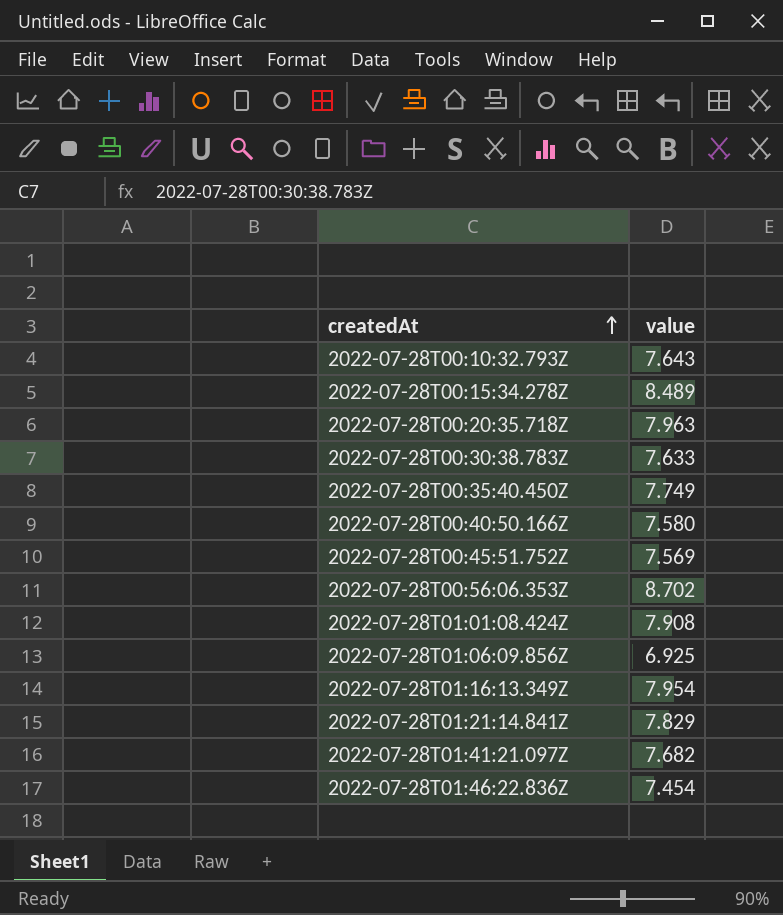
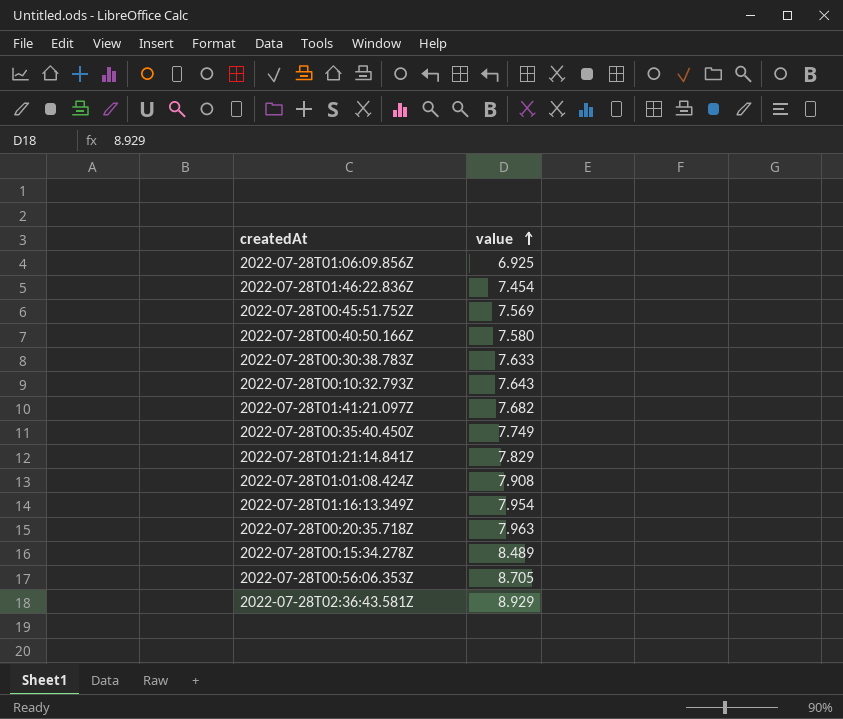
row order: createdAt ascending -> value ascending
2022-07-28T00:56:06.353Z | value: 8.702 -> 8.705
row 2022-07-28T02:36:43.581Z: none -> 8.929

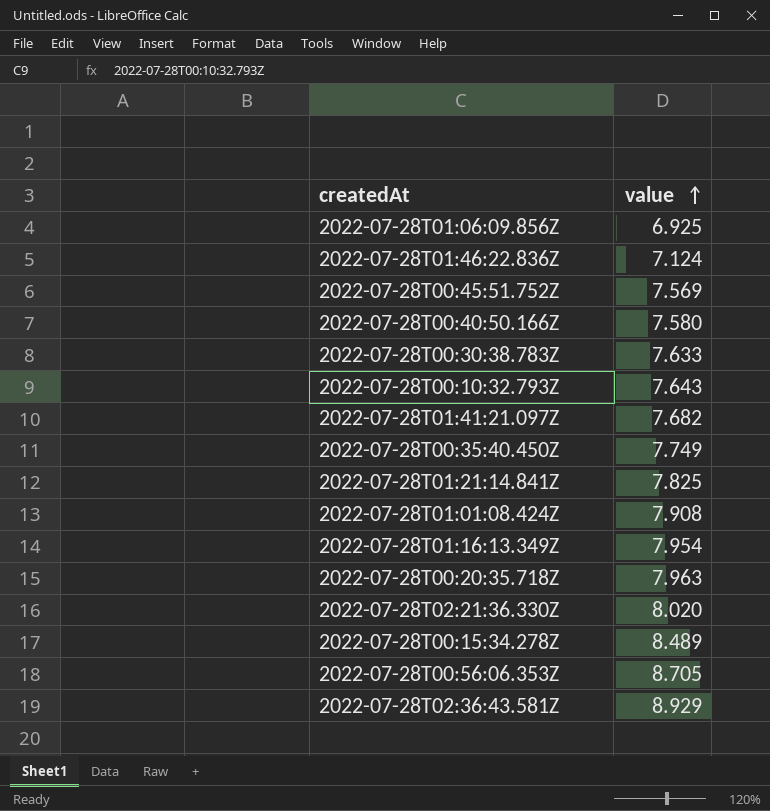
2022-07-28T01:46:22.836Z | value: 7.454 -> 7.124
2022-07-28T01:21:14.841Z | value: 7.829 -> 7.825
row 2022-07-28T02:21:36.330Z: none -> 8.020

